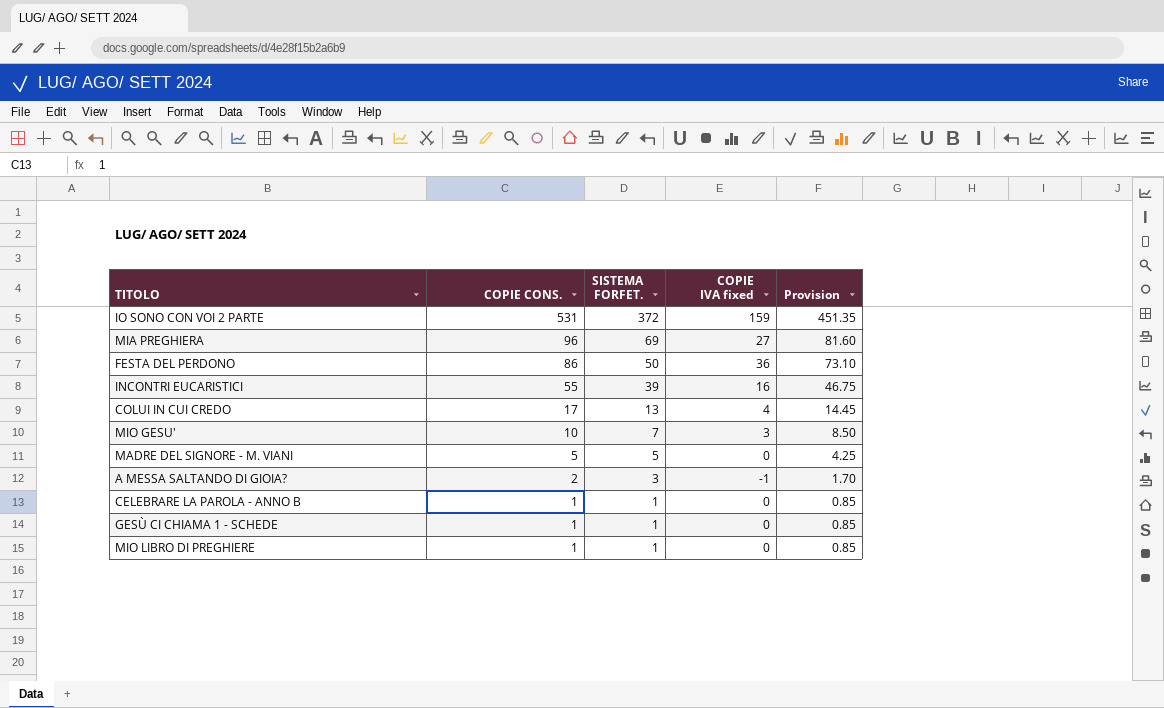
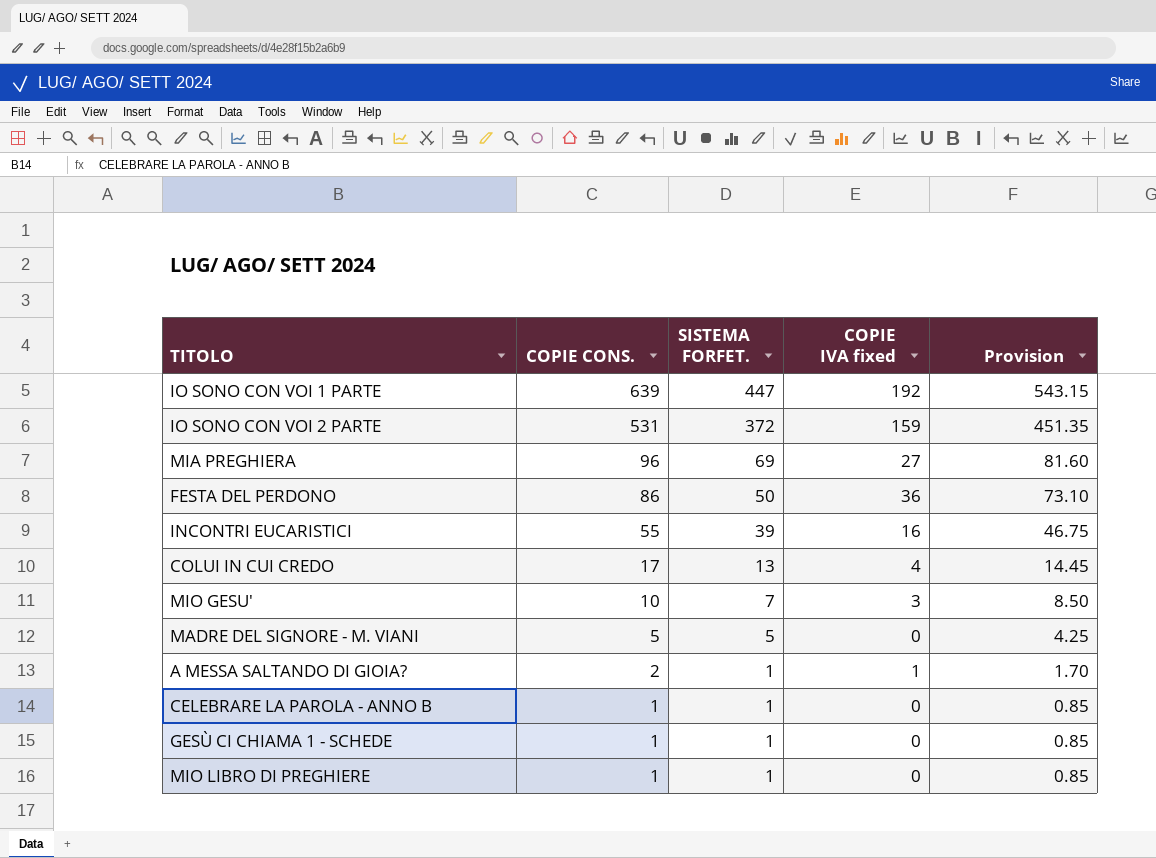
row IO SONO CON VOI 1 PARTE: none -> 639 | 447 | 192 | 543.15
A MESSA SALTANDO DI GIOIA? | SISTEMA FORFET.: 3 -> 1
A MESSA SALTANDO DI GIOIA? | COPIE IVA fixed: -1 -> 1

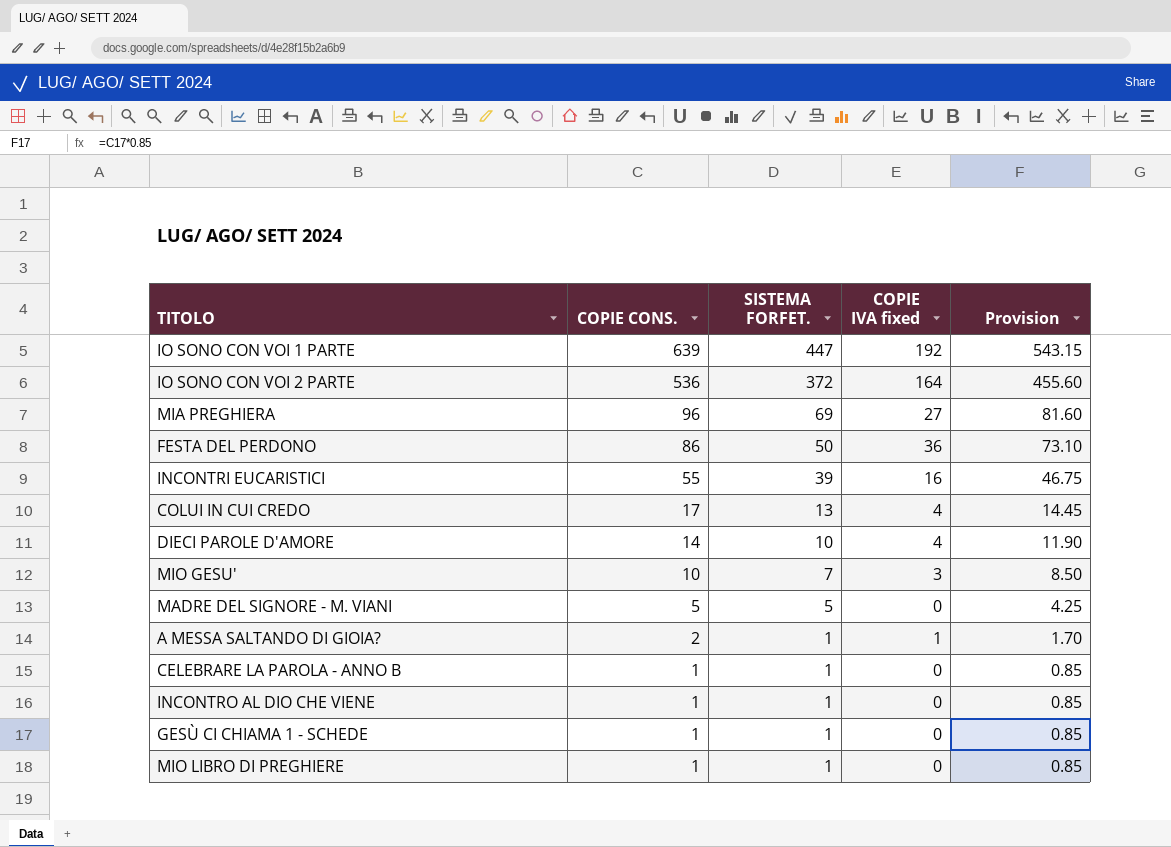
IO SONO CON VOI 2 PARTE | COPIE CONS.: 531 -> 536
IO SONO CON VOI 2 PARTE | COPIE IVA fixed: 159 -> 164
IO SONO CON VOI 2 PARTE | Provision: 451.35 -> 455.60
row DIECI PAROLE D'AMORE: none -> 14 | 10 | 4 | 11.90
row INCONTRO AL DIO CHE VIENE: none -> 1 | 1 | 0 | 0.85

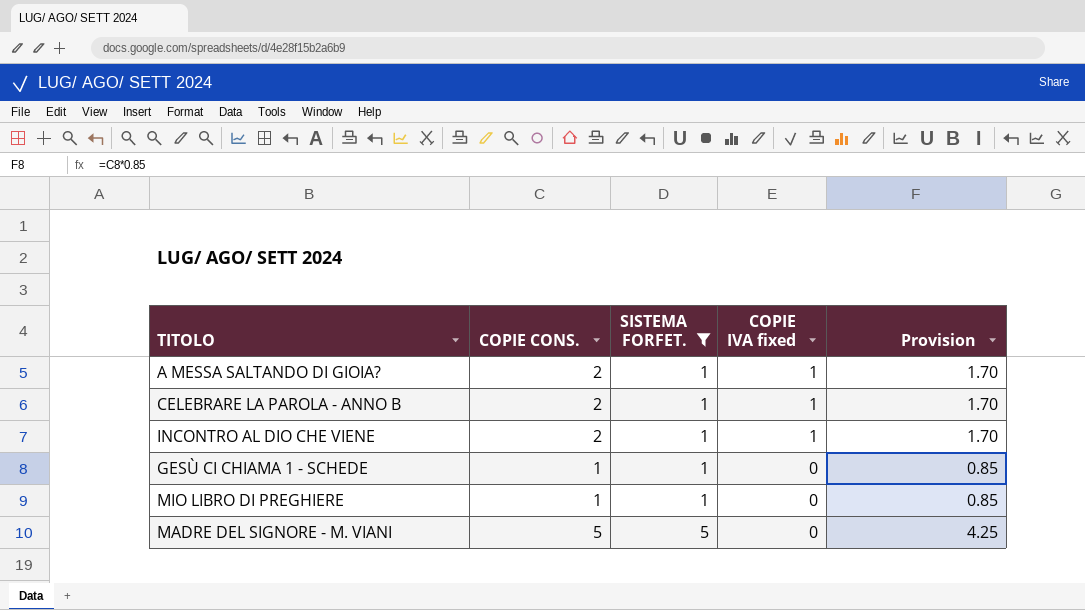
filter: none -> SISTEMA FORFET. <= 5
row order: COPIE CONS. descending -> SISTEMA FORFET. ascending
CELEBRARE LA PAROLA - ANNO B | COPIE CONS.: 1 -> 2
CELEBRARE LA PAROLA - ANNO B | COPIE IVA fixed: 0 -> 1
CELEBRARE LA PAROLA - ANNO B | Provision: 0.85 -> 1.70
INCONTRO AL DIO CHE VIENE | COPIE CONS.: 1 -> 2
INCONTRO AL DIO CHE VIENE | COPIE IVA fixed: 0 -> 1
INCONTRO AL DIO CHE VIENE | Provision: 0.85 -> 1.70

